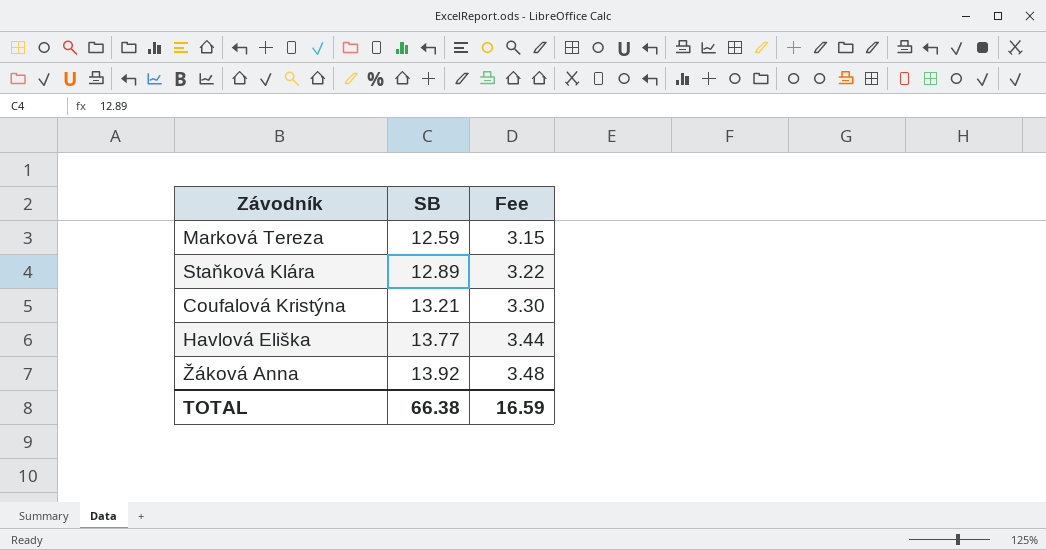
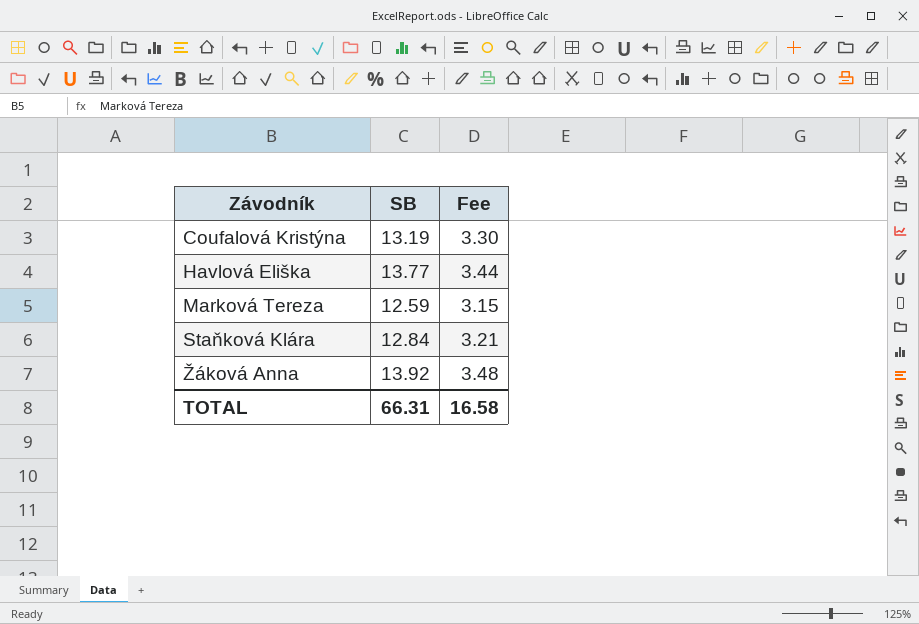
row order: SB ascending -> Závodník ascending
Coufalová Kristýna | SB: 13.21 -> 13.19
Staňková Klára | SB: 12.89 -> 12.84
Staňková Klára | Fee: 3.22 -> 3.21
TOTAL | SB: 66.38 -> 66.31
TOTAL | Fee: 16.59 -> 16.58

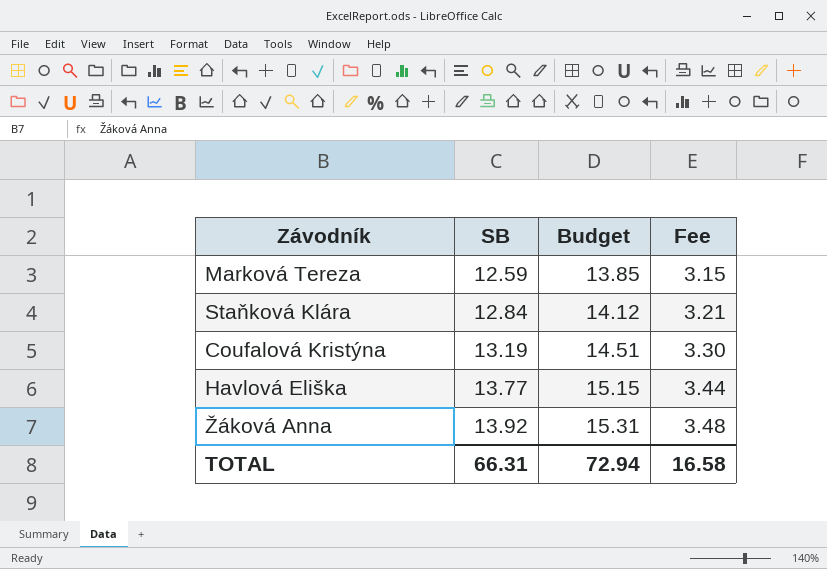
row order: Závodník ascending -> SB ascending
column Budget | formula: none -> [SB] * 1.1

